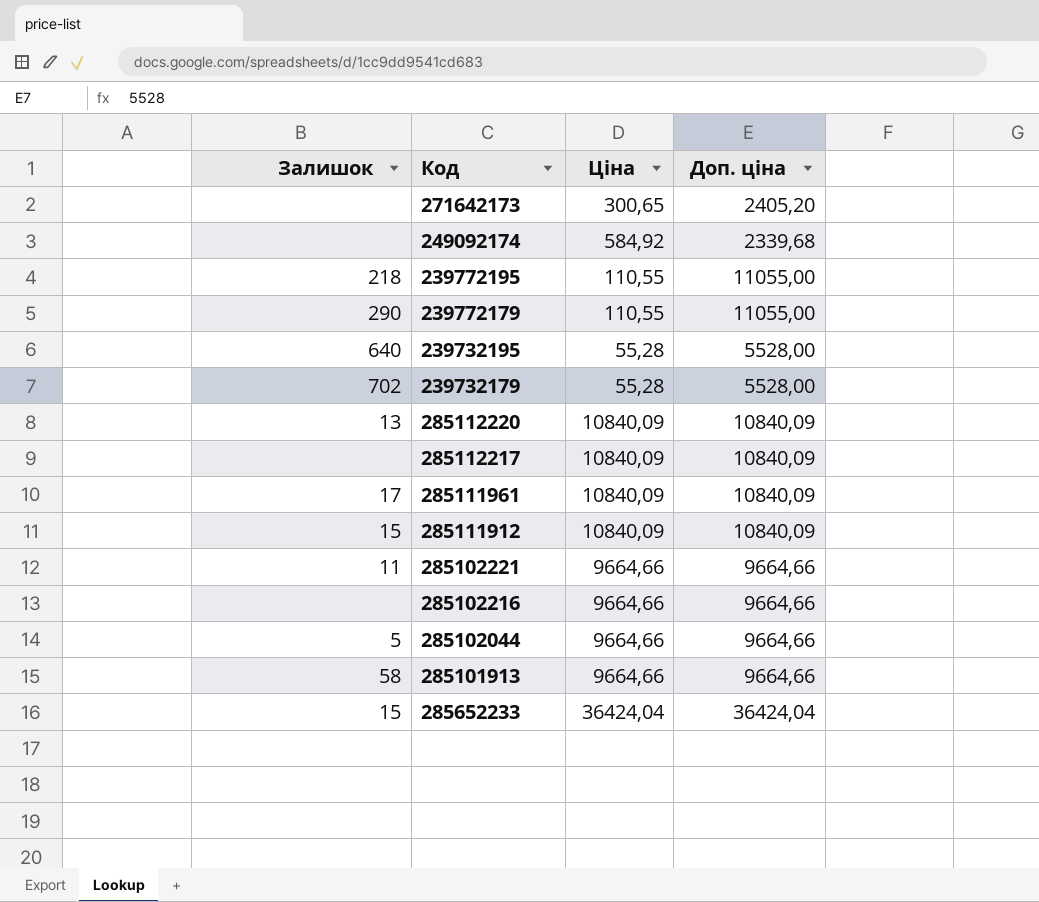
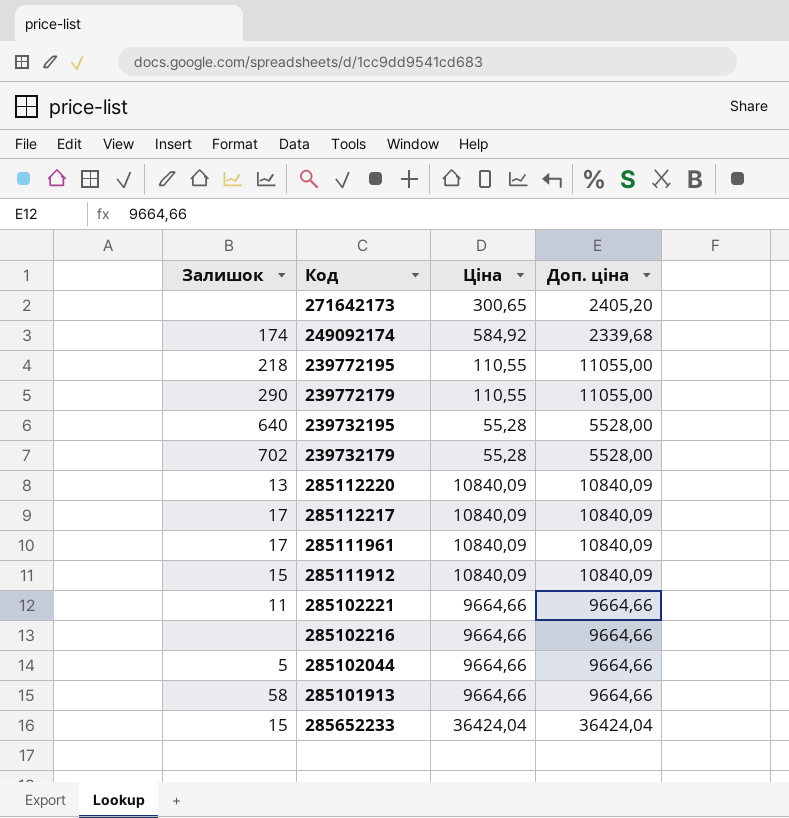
249092174 | Залишок: none -> 174
285112217 | Залишок: none -> 17

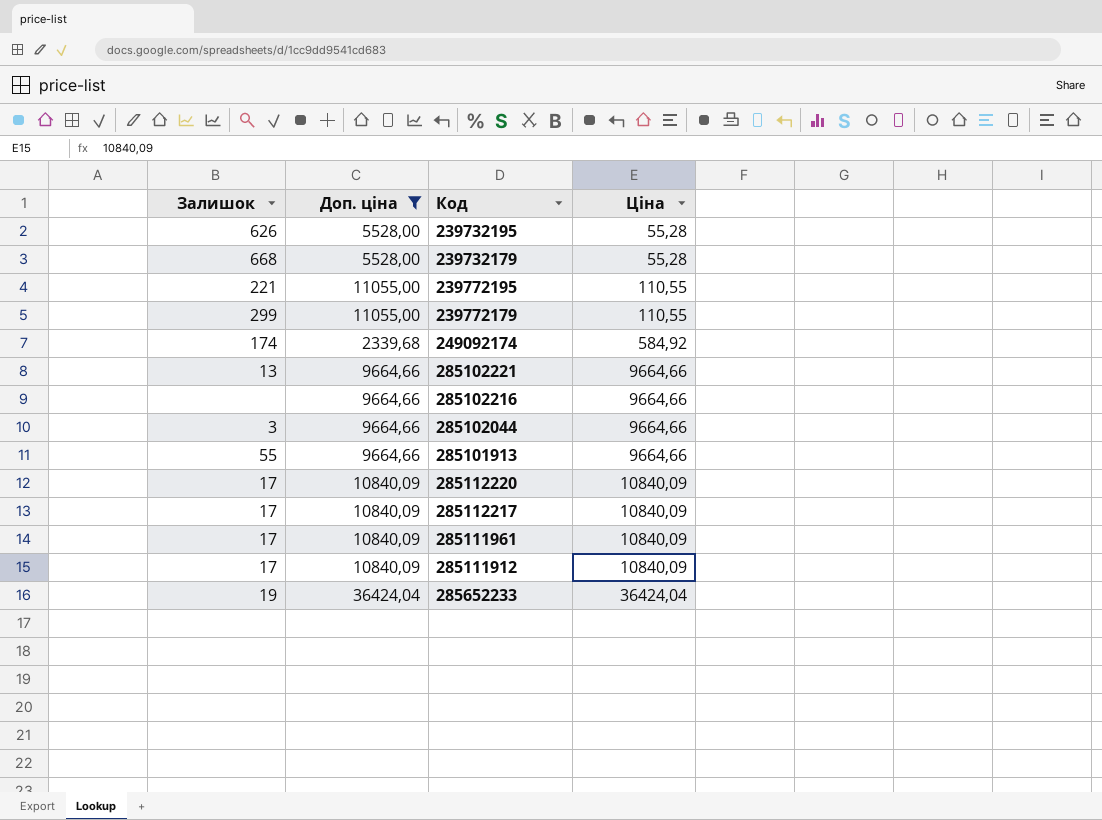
filter: none -> Доп. ціна != 2405,20
row order: none -> Ціна ascending
column Доп. ціна | position: 4 -> 2
239732195 | Залишок: 640 -> 626
239732179 | Залишок: 702 -> 668
239772195 | Залишок: 218 -> 221
239772179 | Залишок: 290 -> 299
285102221 | Залишок: 11 -> 13
285102044 | Залишок: 5 -> 3
285101913 | Залишок: 58 -> 55
285112220 | Залишок: 13 -> 17
285111912 | Залишок: 15 -> 17
285652233 | Залишок: 15 -> 19

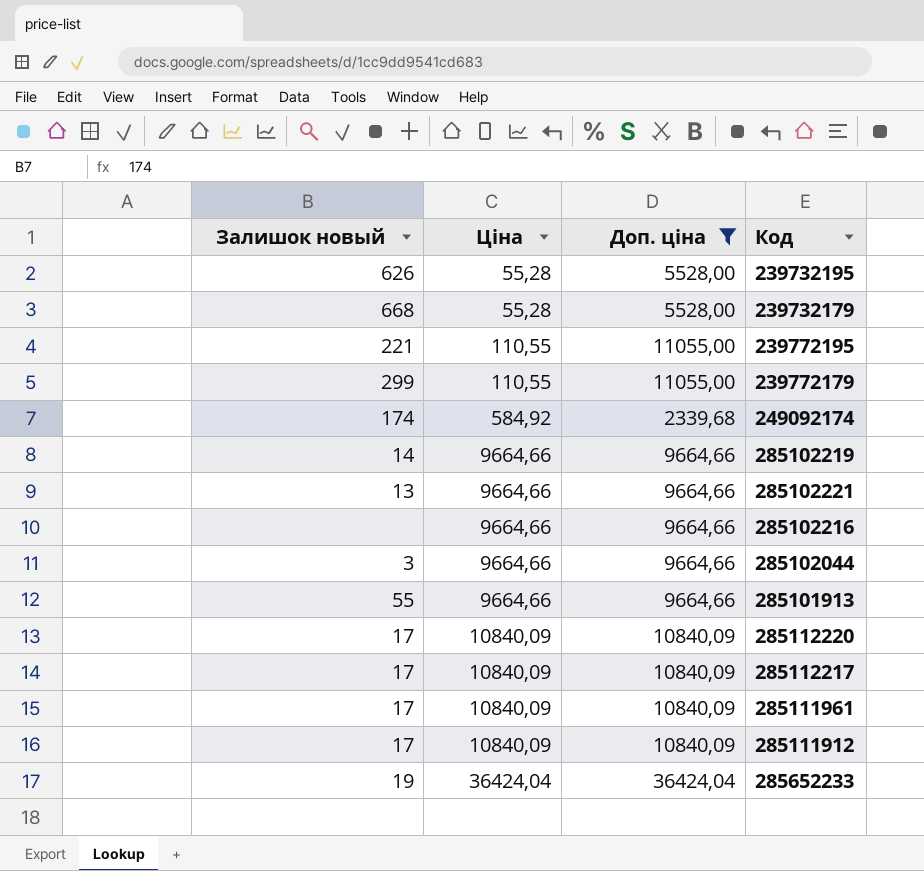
column name: Залишок -> Залишок новый
column Ціна | position: 4 -> 2
row 285102219: none -> 14 | 9664,66 | 9664,66

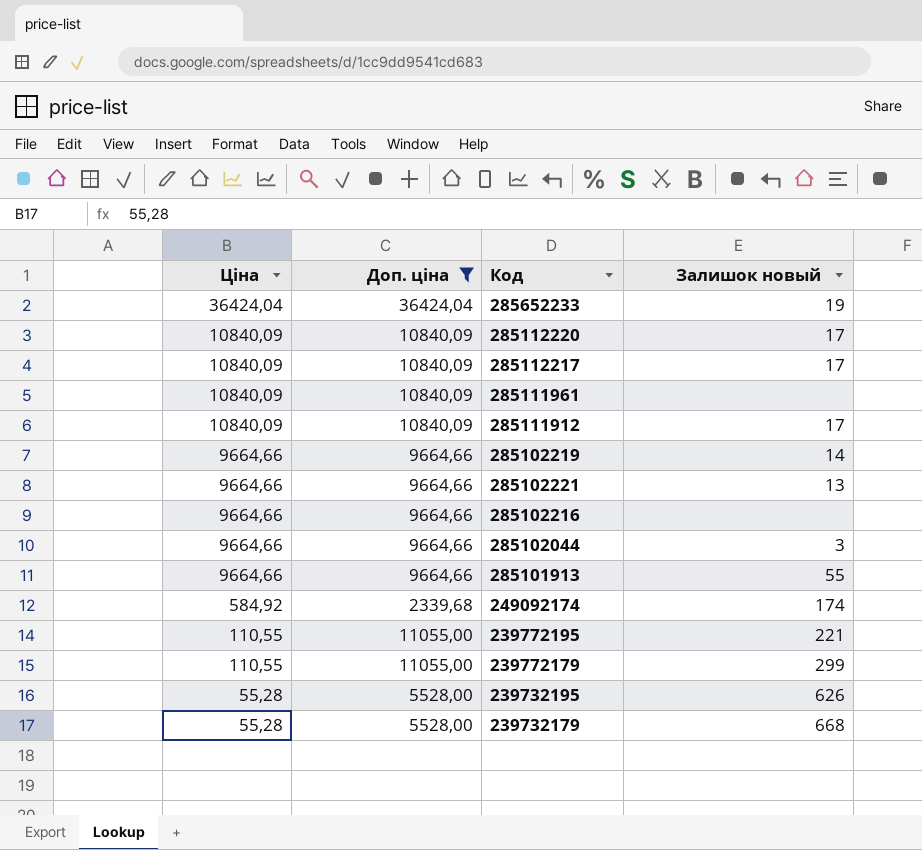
row order: Ціна ascending -> Ціна descending
column Залишок новый | position: 1 -> 4
285111961 | Залишок новый: 17 -> none

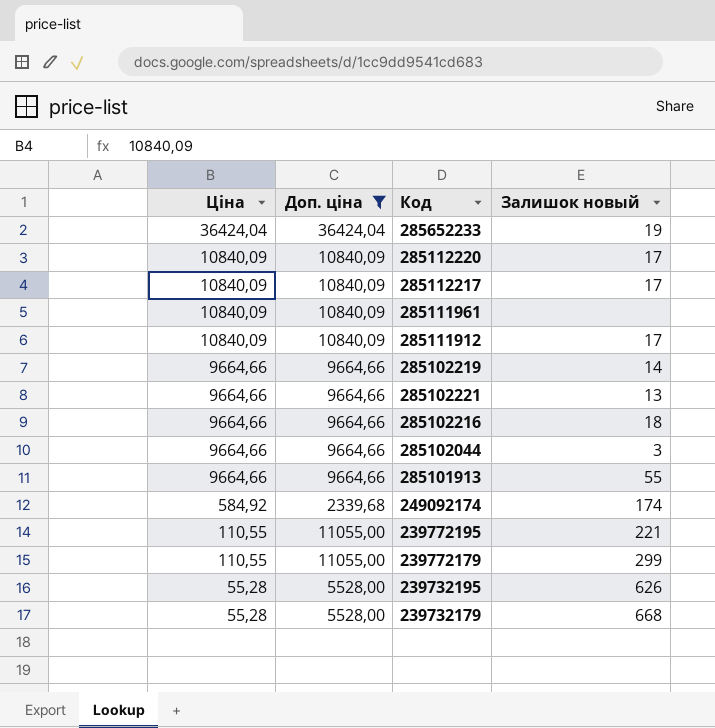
285102216 | Залишок новый: none -> 18

